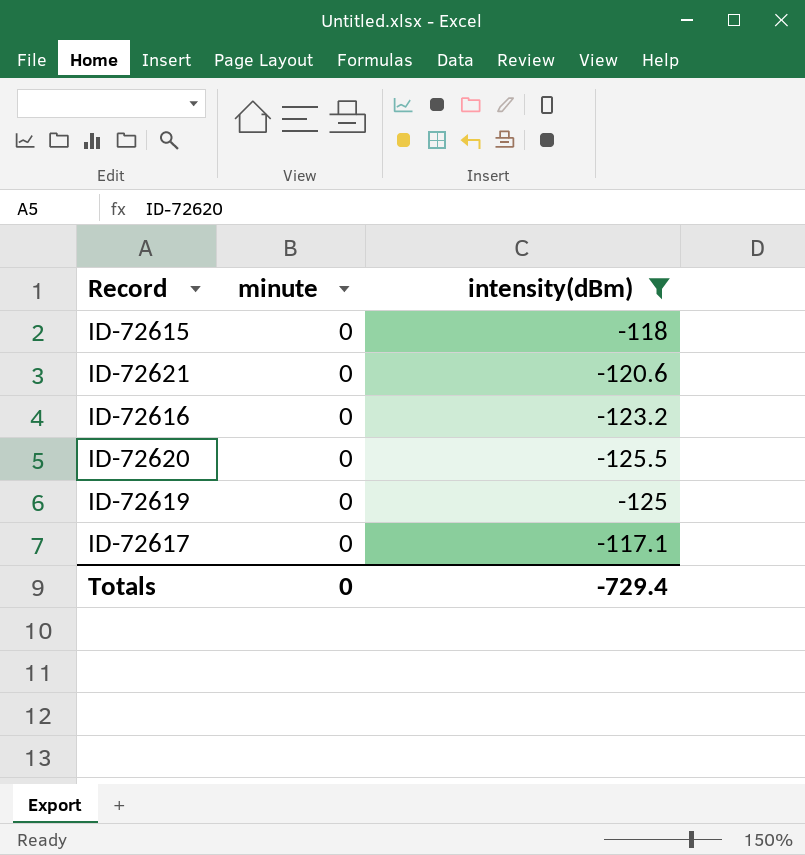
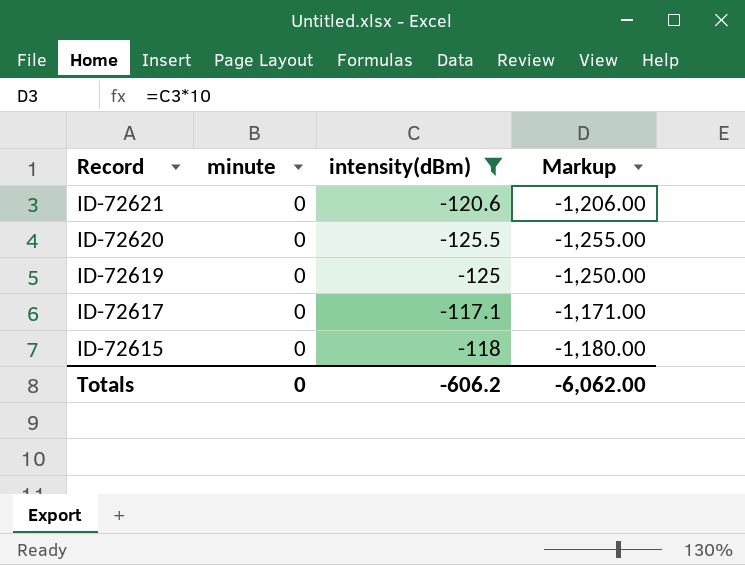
row order: none -> Record descending
column Markup | formula: none -> [intensity(dBm)] * 10
row ID-72616: 0 | -123.2 -> none
Totals | intensity(dBm): -729.4 -> -606.2

